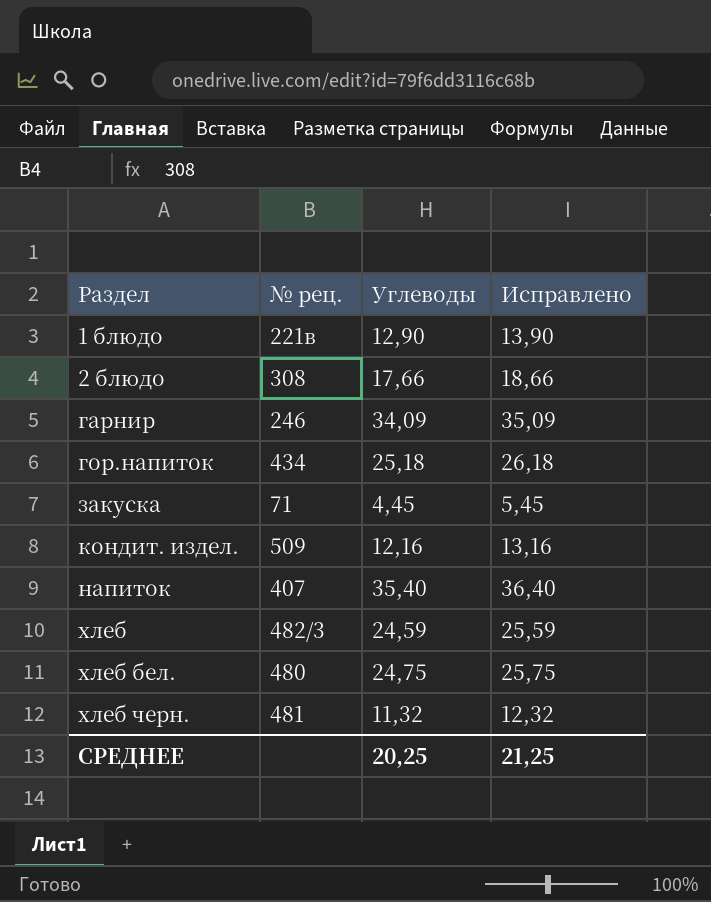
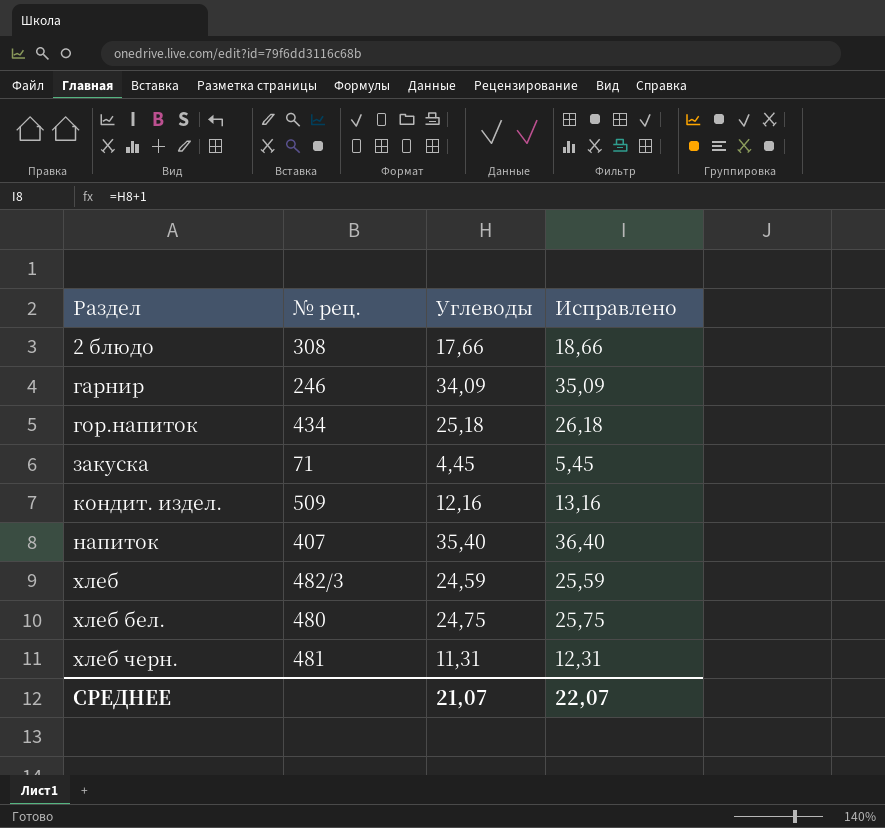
row 1 блюдо: 221в | 12,90 | 13,90 -> none
хлеб черн. | Углеводы: 11,32 -> 11,31
хлеб черн. | Исправлено: 12,32 -> 12,31
СРЕДНЕЕ | Углеводы: 20,25 -> 21,07
СРЕДНЕЕ | Исправлено: 21,25 -> 22,07

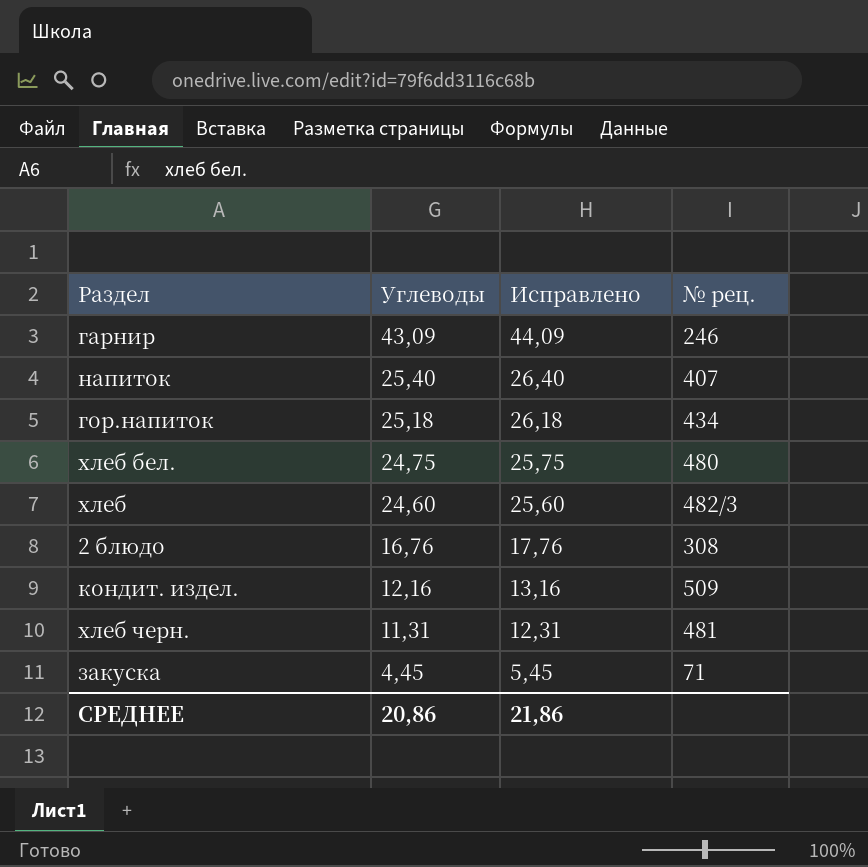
row order: Раздел ascending -> Углеводы descending
column № рец. | position: 2 -> 4
гарнир | Углеводы: 34,09 -> 43,09
гарнир | Исправлено: 35,09 -> 44,09
напиток | Углеводы: 35,40 -> 25,40
напиток | Исправлено: 36,40 -> 26,40
хлеб | Углеводы: 24,59 -> 24,60
хлеб | Исправлено: 25,59 -> 25,60
2 блюдо | Углеводы: 17,66 -> 16,76
2 блюдо | Исправлено: 18,66 -> 17,76
СРЕДНЕЕ | Углеводы: 21,07 -> 20,86
СРЕДНЕЕ | Исправлено: 22,07 -> 21,86

